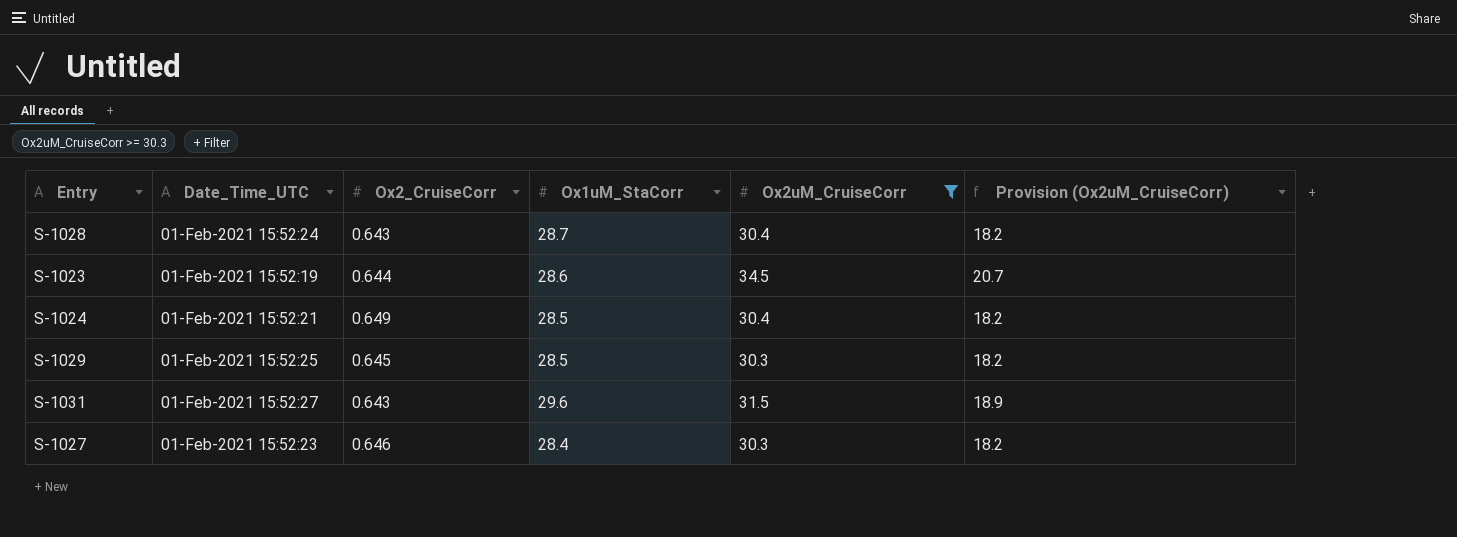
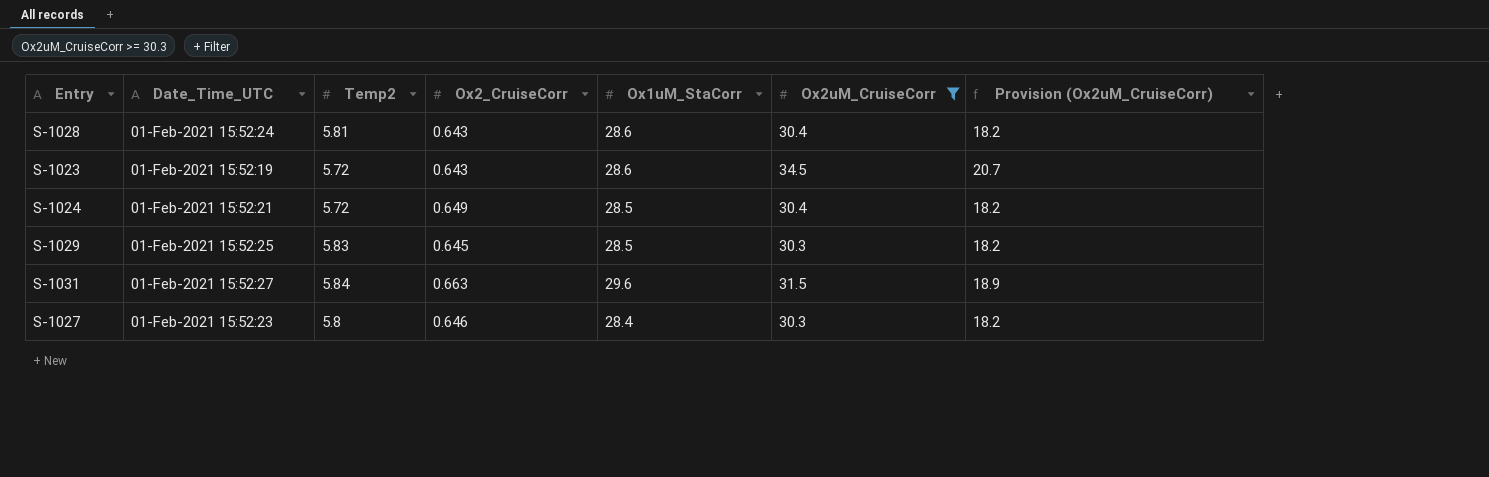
column Temp2 | position: none -> 3
S-1028 | Ox1uM_StaCorr: 28.7 -> 28.6
S-1023 | Ox2_CruiseCorr: 0.644 -> 0.643
S-1031 | Ox2_CruiseCorr: 0.643 -> 0.663

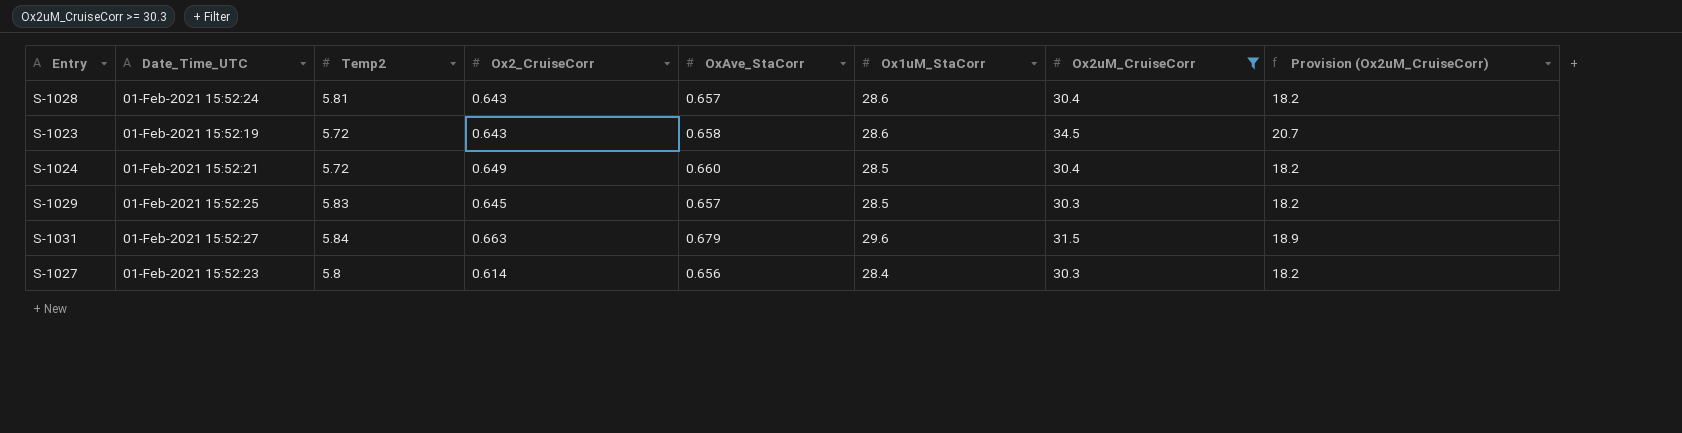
column OxAve_StaCorr | position: none -> 5
S-1027 | Ox2_CruiseCorr: 0.646 -> 0.614

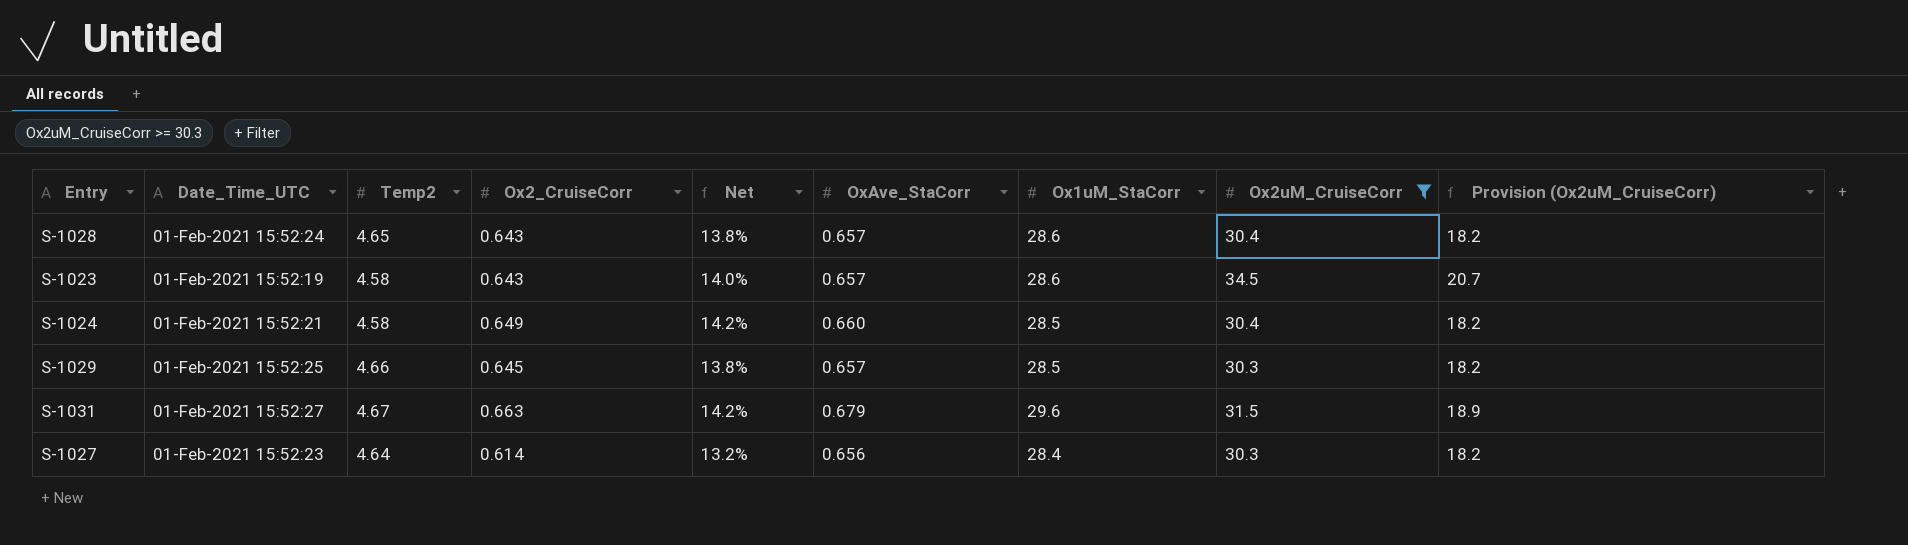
column Net | formula: none -> [Ox2_CruiseCorr] / [Temp2]
S-1028 | Temp2: 5.81 -> 4.65
S-1023 | Temp2: 5.72 -> 4.58
S-1023 | OxAve_StaCorr: 0.658 -> 0.657
S-1024 | Temp2: 5.72 -> 4.58
S-1029 | Temp2: 5.83 -> 4.66
S-1031 | Temp2: 5.84 -> 4.67
S-1027 | Temp2: 5.8 -> 4.64

